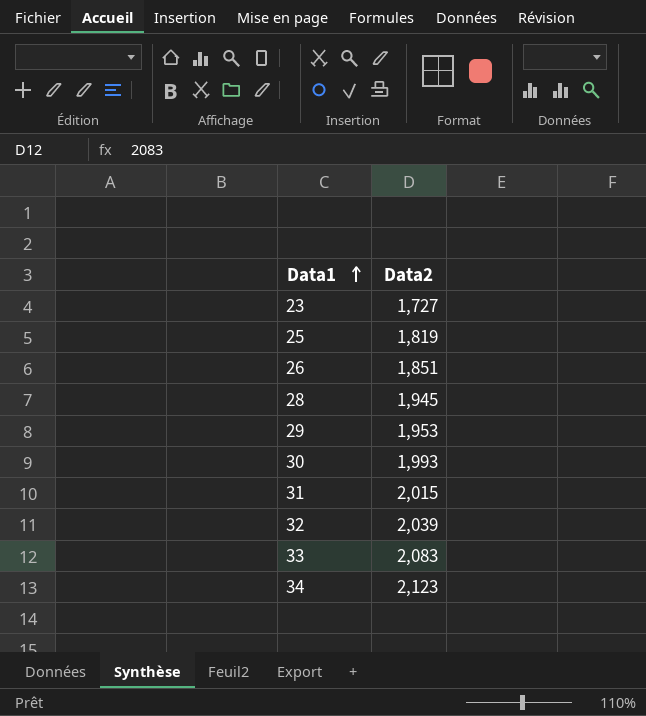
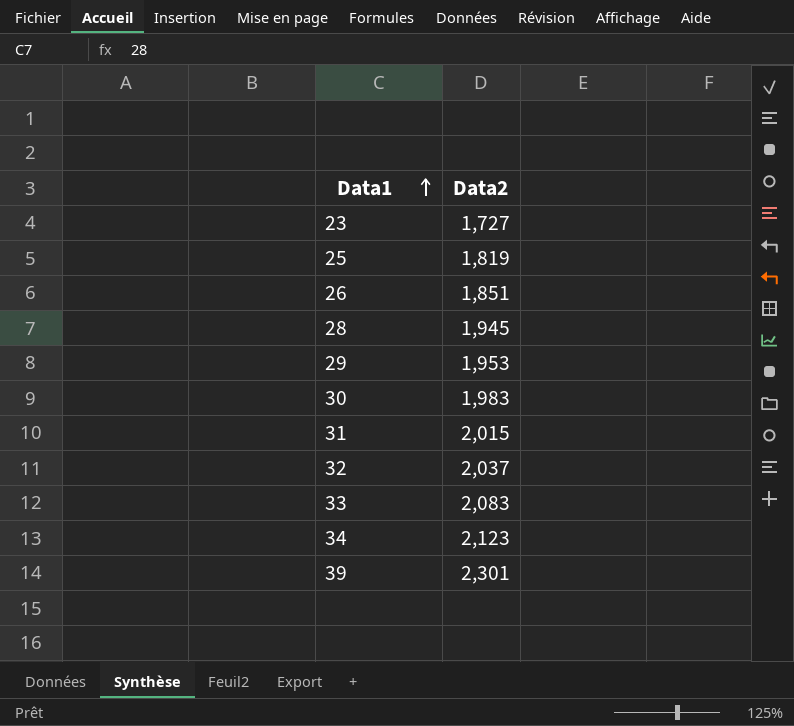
30 | Data2: 1,993 -> 1,983
32 | Data2: 2,039 -> 2,037
row 39: none -> 2,301

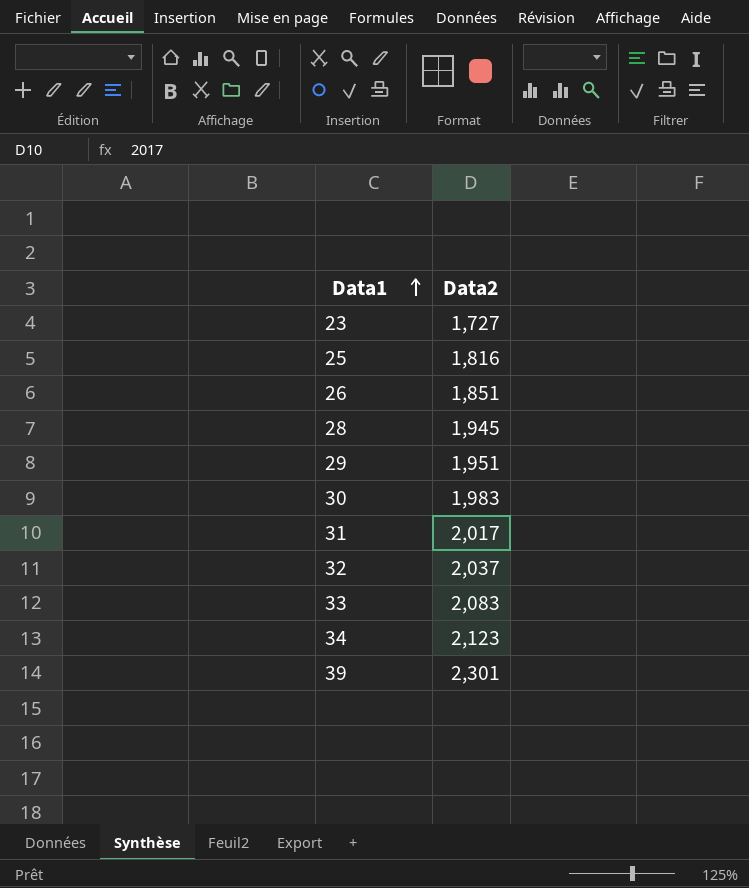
25 | Data2: 1,819 -> 1,816
29 | Data2: 1,953 -> 1,951
31 | Data2: 2,015 -> 2,017

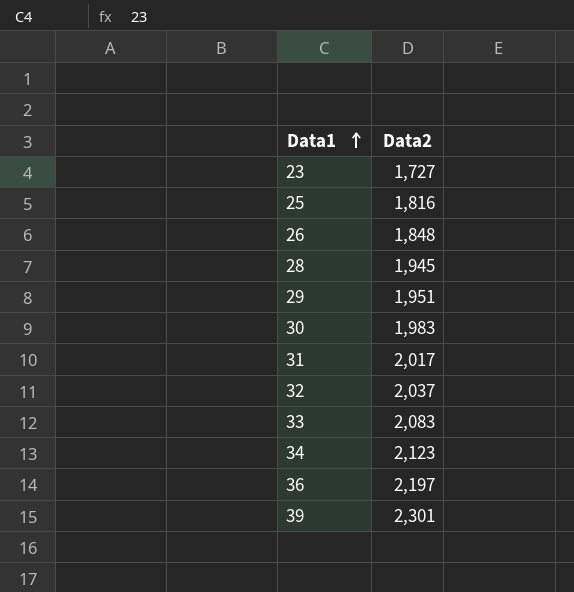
26 | Data2: 1,851 -> 1,848
row 36: none -> 2,197

